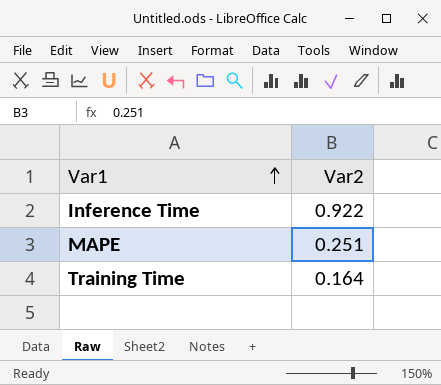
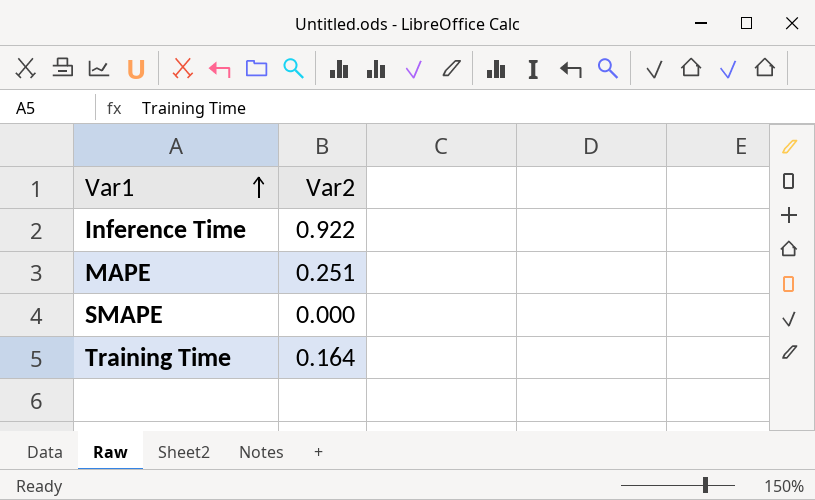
row SMAPE: none -> 0.000

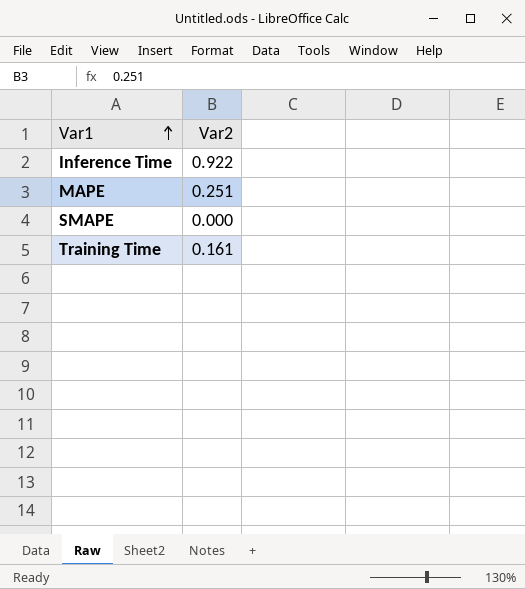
Training Time | Var2: 0.164 -> 0.161

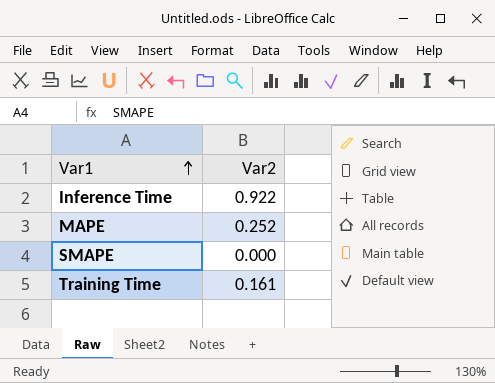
MAPE | Var2: 0.251 -> 0.252

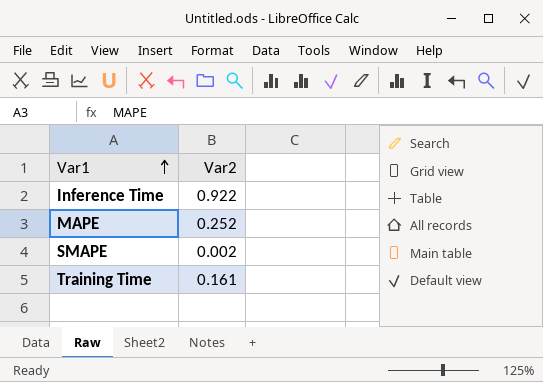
SMAPE | Var2: 0.000 -> 0.002

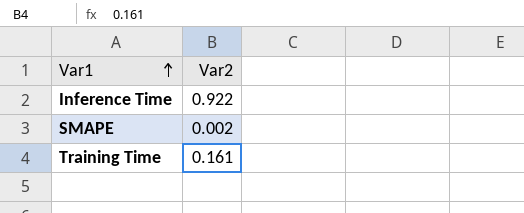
row MAPE: 0.252 -> none

